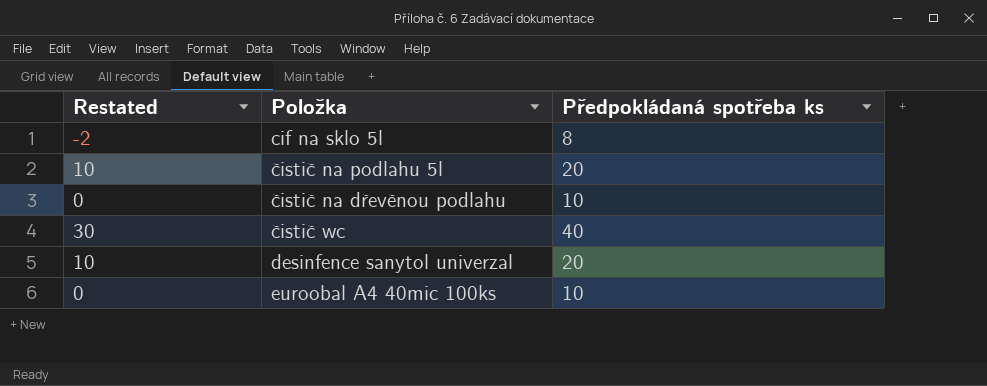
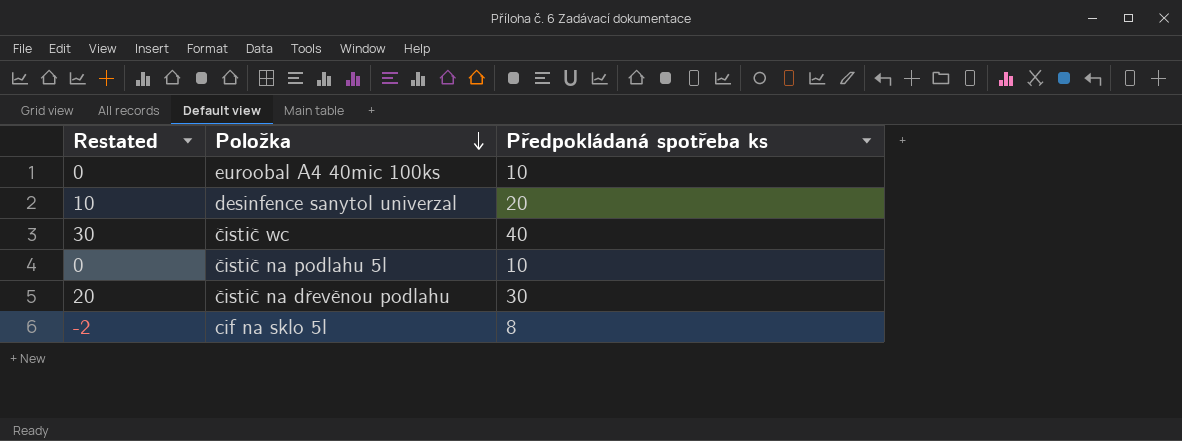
row order: none -> Položka descending
čistič na podlahu 5l | Restated: 10 -> 0
čistič na podlahu 5l | Předpokládaná spotřeba ks: 20 -> 10
čistič na dřevěnou podlahu | Restated: 0 -> 20
čistič na dřevěnou podlahu | Předpokládaná spotřeba ks: 10 -> 30

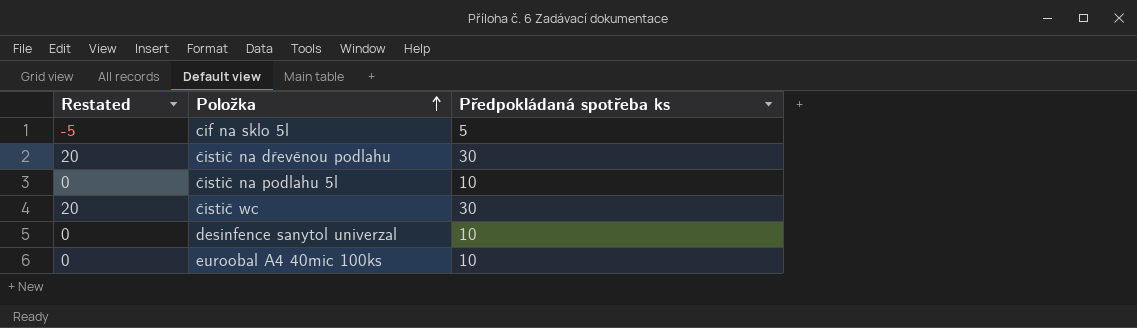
row order: Položka descending -> Položka ascending
cif na sklo 5l | Restated: -2 -> -5
cif na sklo 5l | Předpokládaná spotřeba ks: 8 -> 5
čistič wc | Restated: 30 -> 20
čistič wc | Předpokládaná spotřeba ks: 40 -> 30
desinfence sanytol univerzal | Restated: 10 -> 0
desinfence sanytol univerzal | Předpokládaná spotřeba ks: 20 -> 10

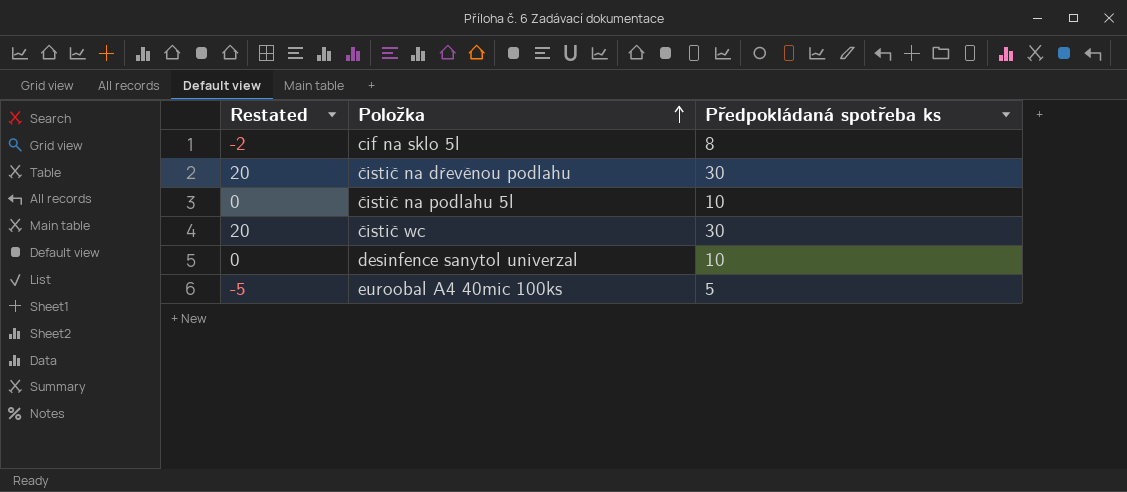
cif na sklo 5l | Restated: -5 -> -2
cif na sklo 5l | Předpokládaná spotřeba ks: 5 -> 8
euroobal A4 40mic 100ks | Restated: 0 -> -5
euroobal A4 40mic 100ks | Předpokládaná spotřeba ks: 10 -> 5

